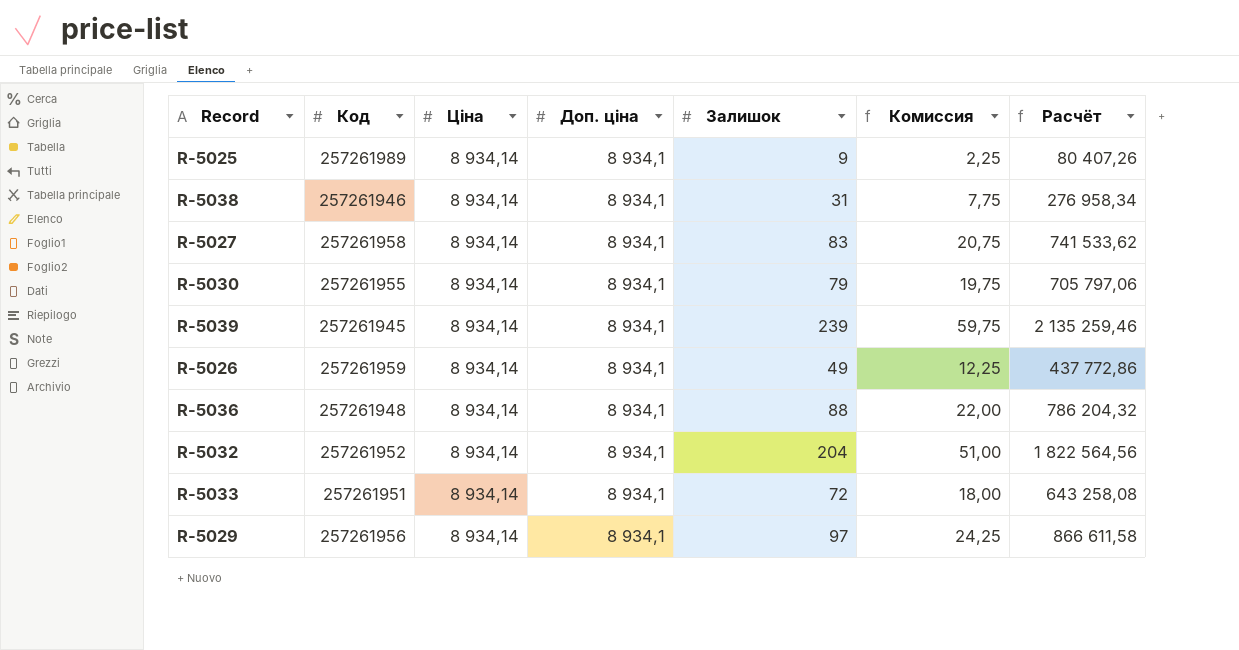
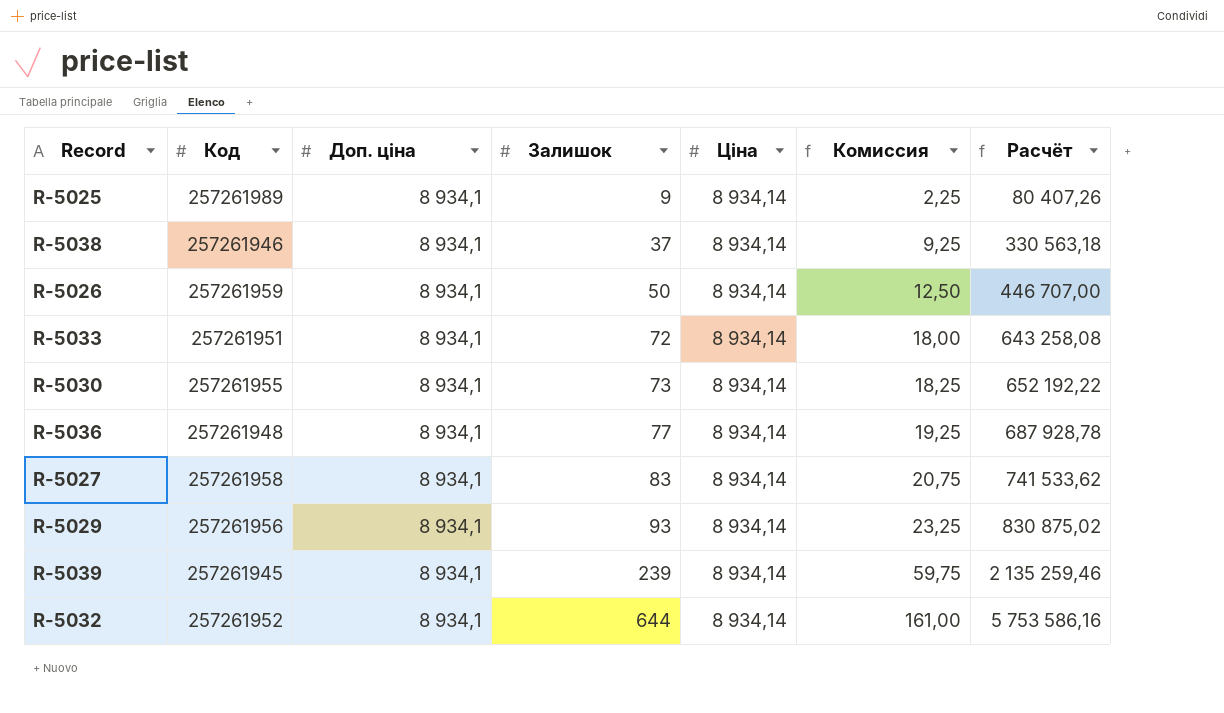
row order: none -> Залишок ascending
column Ціна | position: 3 -> 5
R-5038 | Залишок: 31 -> 37
R-5038 | Комиссия: 7,75 -> 9,25
R-5038 | Расчёт: 276 958,34 -> 330 563,18
R-5026 | Залишок: 49 -> 50
R-5026 | Комиссия: 12,25 -> 12,50
R-5026 | Расчёт: 437 772,86 -> 446 707,00
R-5030 | Залишок: 79 -> 73
R-5030 | Комиссия: 19,75 -> 18,25
R-5030 | Расчёт: 705 797,06 -> 652 192,22
R-5036 | Залишок: 88 -> 77
R-5036 | Комиссия: 22,00 -> 19,25
R-5036 | Расчёт: 786 204,32 -> 687 928,78
R-5029 | Залишок: 97 -> 93
R-5029 | Комиссия: 24,25 -> 23,25
R-5029 | Расчёт: 866 611,58 -> 830 875,02
R-5032 | Залишок: 204 -> 644
R-5032 | Комиссия: 51,00 -> 161,00
R-5032 | Расчёт: 1 822 564,56 -> 5 753 586,16

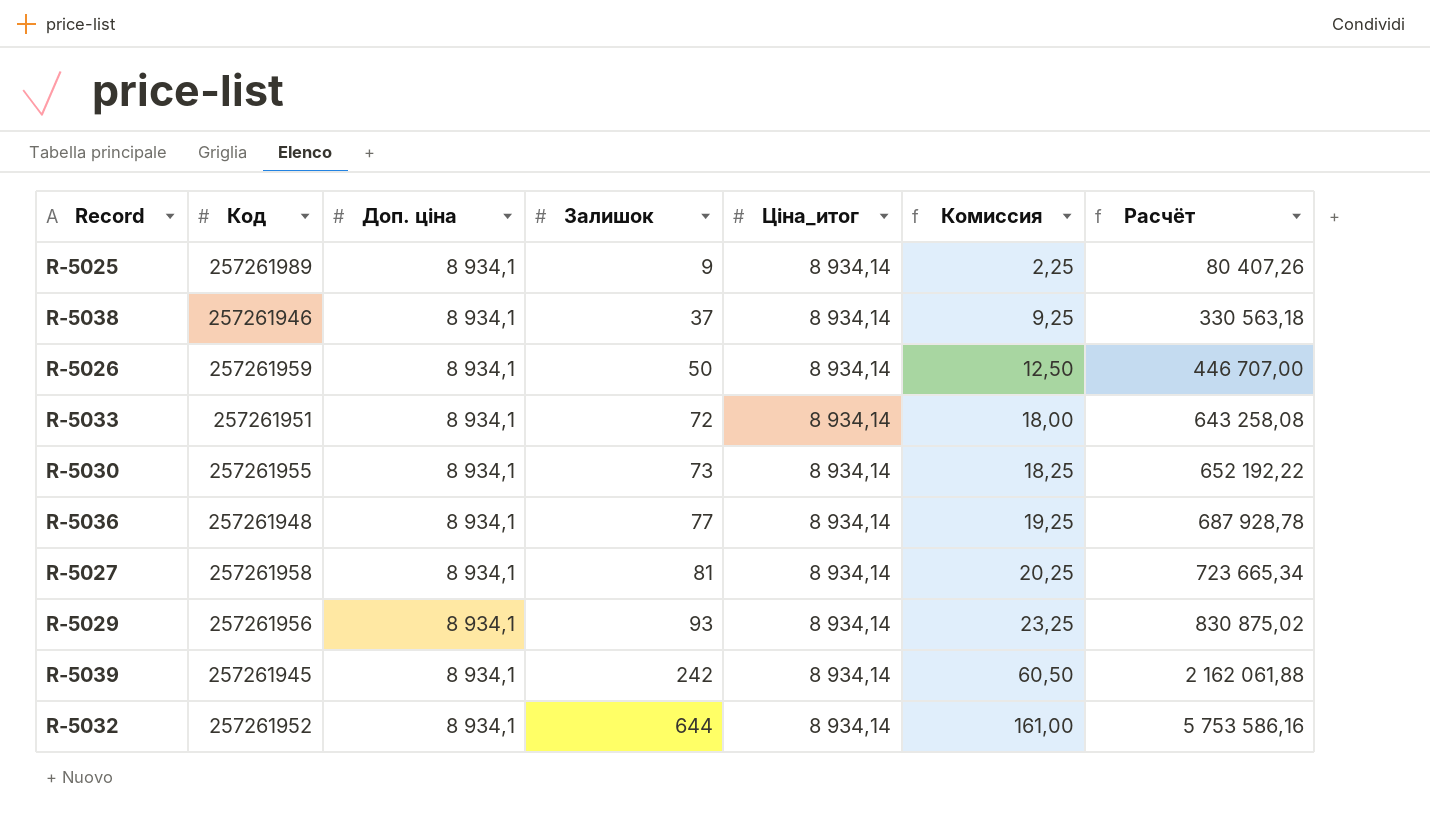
column name: Ціна -> Ціна_итог
R-5027 | Залишок: 83 -> 81
R-5027 | Комиссия: 20,75 -> 20,25
R-5027 | Расчёт: 741 533,62 -> 723 665,34
R-5039 | Залишок: 239 -> 242
R-5039 | Комиссия: 59,75 -> 60,50
R-5039 | Расчёт: 2 135 259,46 -> 2 162 061,88

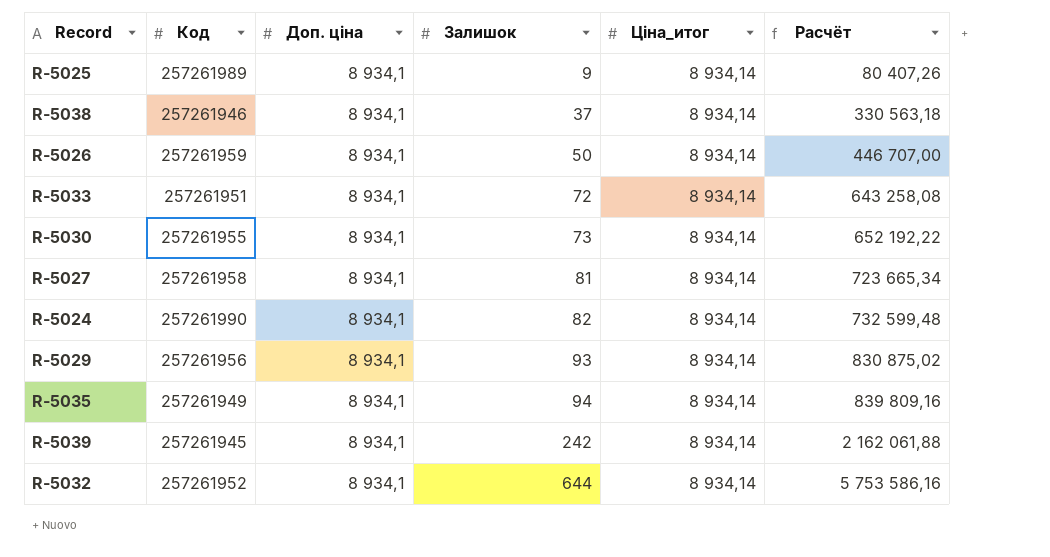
column Комиссия | formula: [Залишок] * 0,25 -> none
row R-5036: 257261948 | 8 934,1 | 77 | 8 934,14 | 19,25 | 687 928,78 -> none
row R-5024: none -> 257261990 | 8 934,1 | 82 | 8 934,14 | 732 599,48
row R-5035: none -> 257261949 | 8 934,1 | 94 | 8 934,14 | 839 809,16

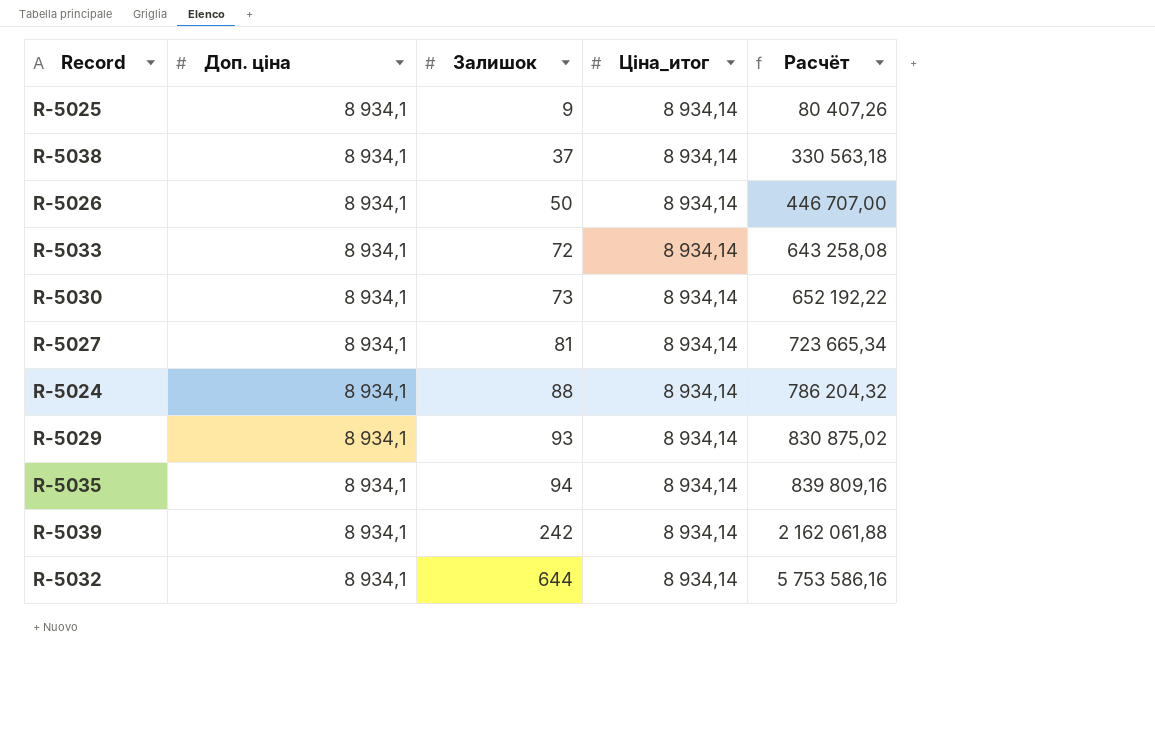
column Код | position: 2 -> none
R-5024 | Залишок: 82 -> 88
R-5024 | Расчёт: 732 599,48 -> 786 204,32

